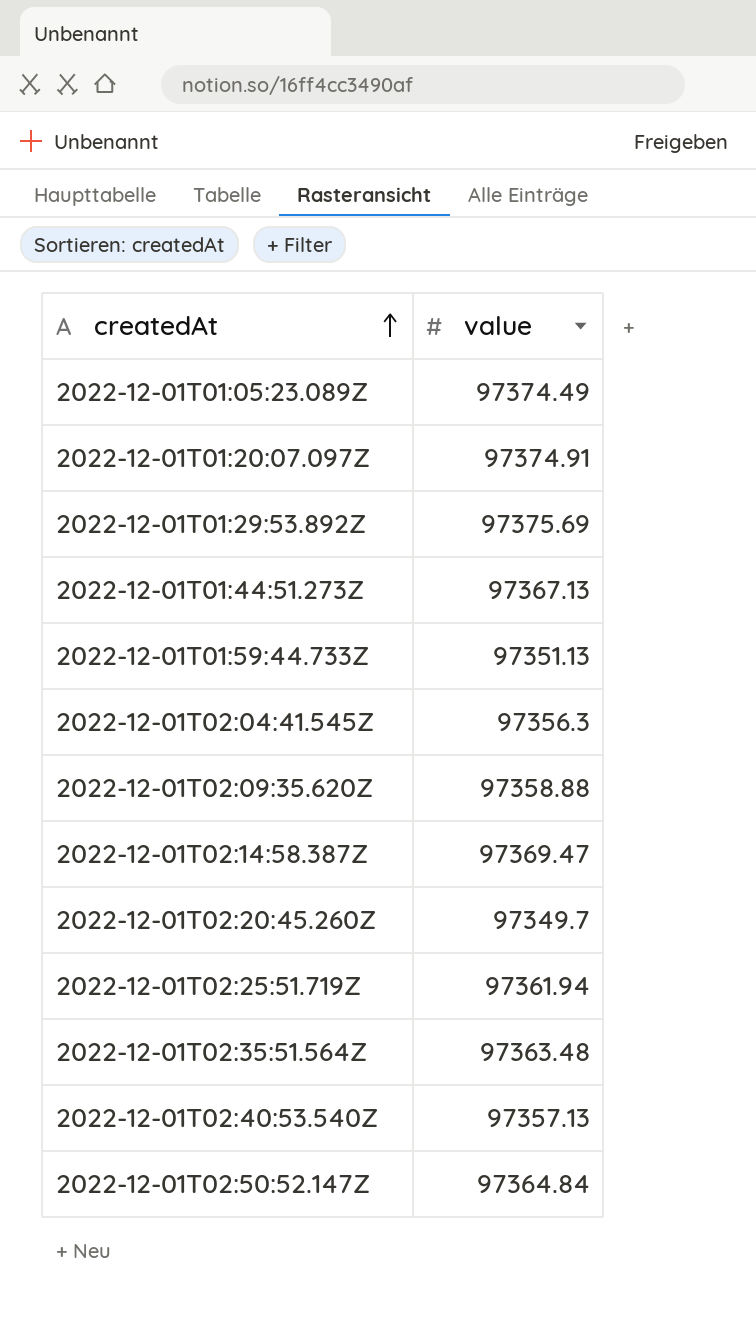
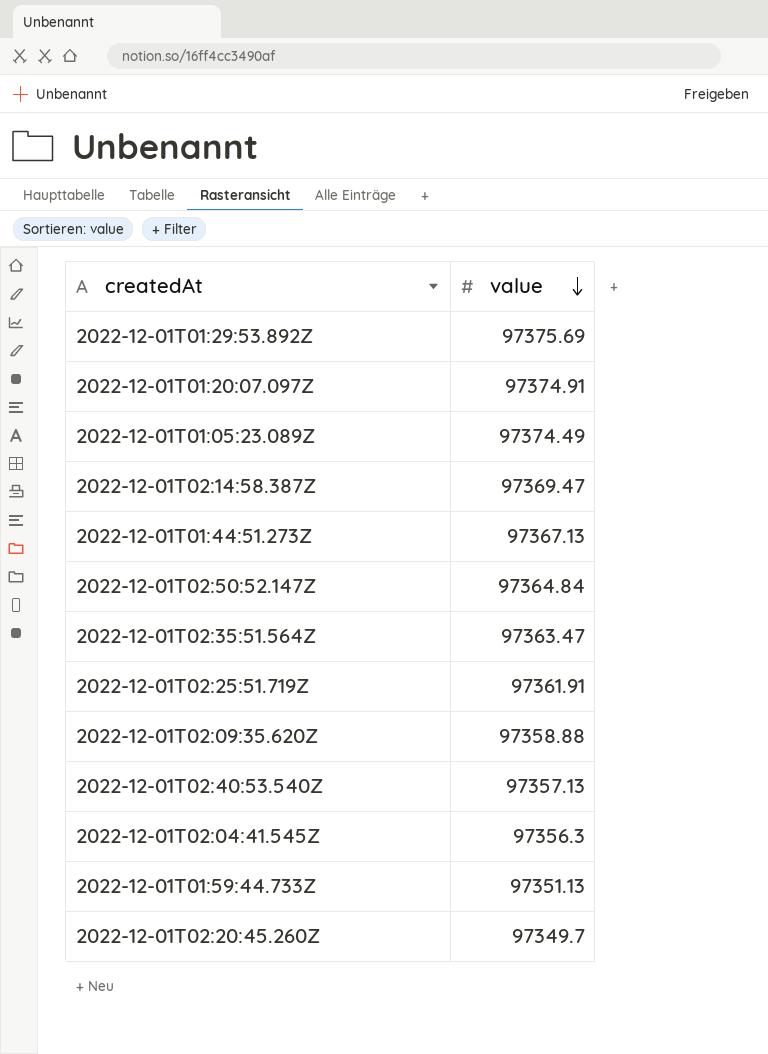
row order: createdAt ascending -> value descending
2022-12-01T02:35:51.564Z | value: 97363.48 -> 97363.47
2022-12-01T02:25:51.719Z | value: 97361.94 -> 97361.91

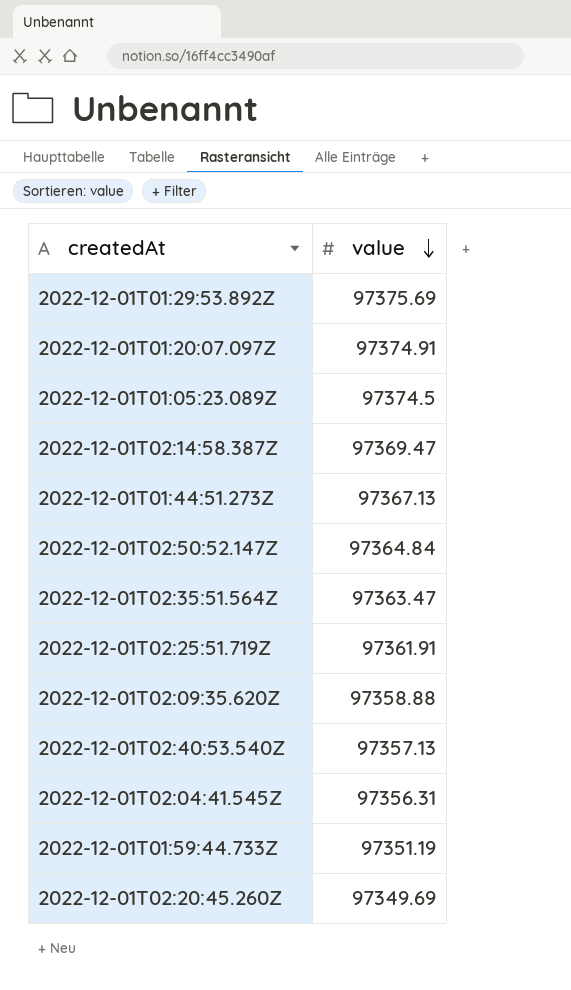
2022-12-01T01:05:23.089Z | value: 97374.49 -> 97374.5
2022-12-01T02:04:41.545Z | value: 97356.3 -> 97356.31
2022-12-01T01:59:44.733Z | value: 97351.13 -> 97351.19
2022-12-01T02:20:45.260Z | value: 97349.7 -> 97349.69

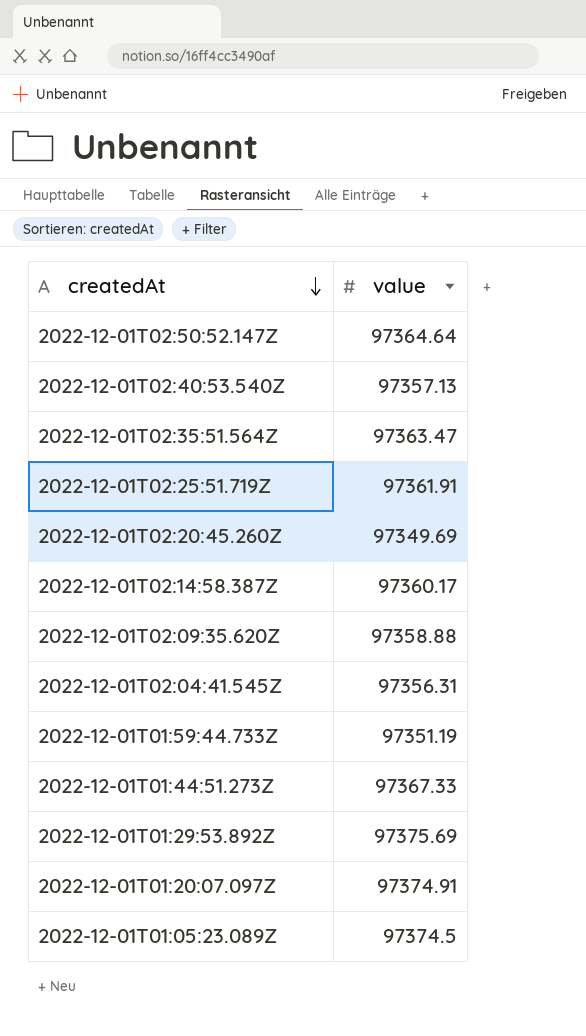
row order: value descending -> createdAt descending
2022-12-01T02:50:52.147Z | value: 97364.84 -> 97364.64
2022-12-01T02:14:58.387Z | value: 97369.47 -> 97360.17
2022-12-01T01:44:51.273Z | value: 97367.13 -> 97367.33

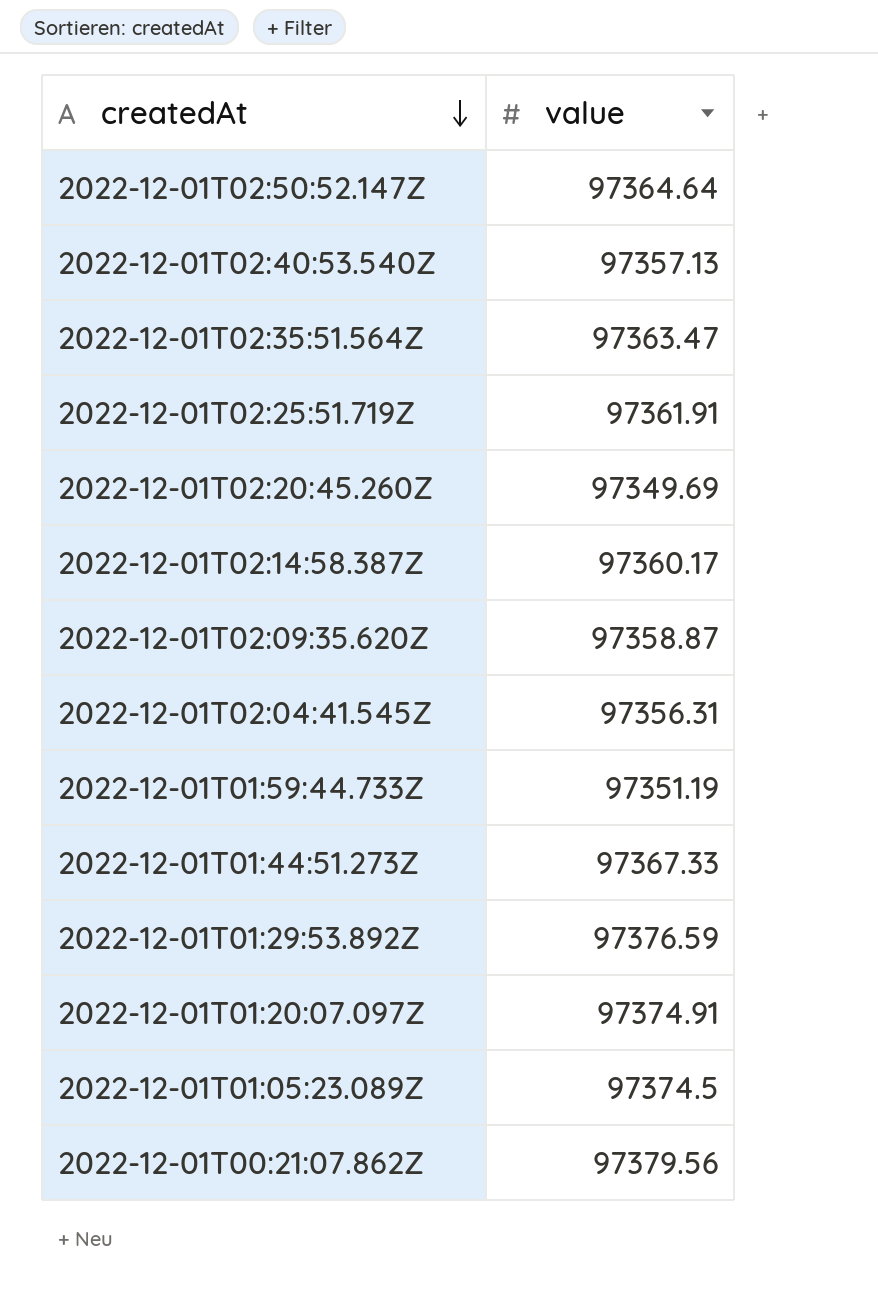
2022-12-01T02:09:35.620Z | value: 97358.88 -> 97358.87
2022-12-01T01:29:53.892Z | value: 97375.69 -> 97376.59
row 2022-12-01T00:21:07.862Z: none -> 97379.56

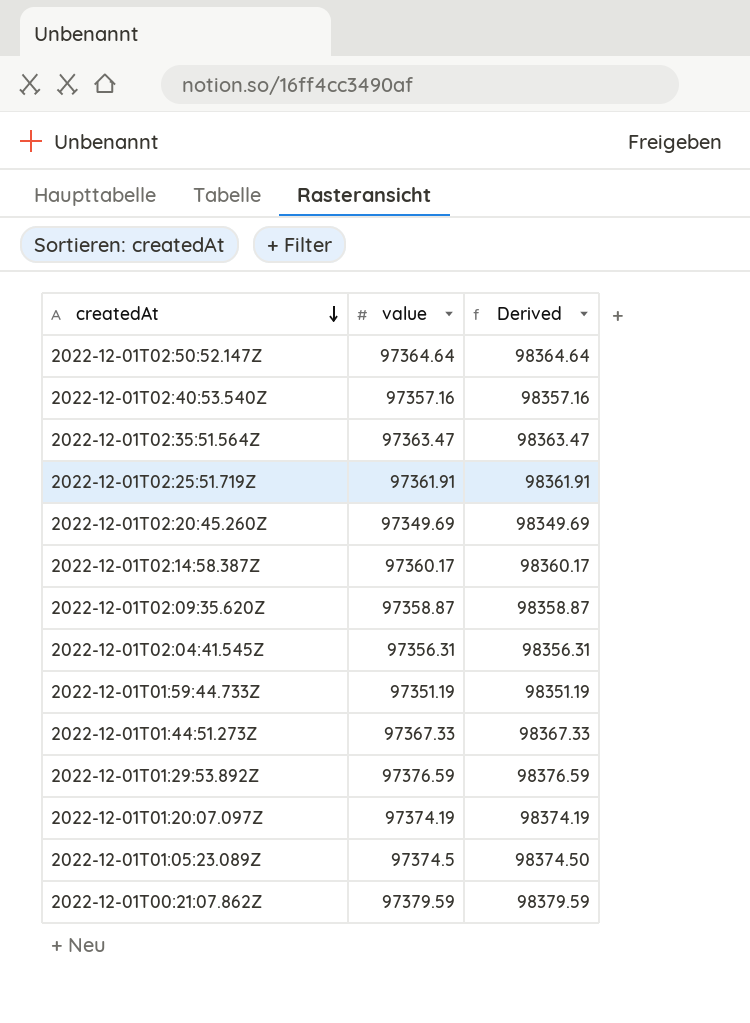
column Derived | formula: none -> [value] + 1000
2022-12-01T02:40:53.540Z | value: 97357.13 -> 97357.16
2022-12-01T01:20:07.097Z | value: 97374.91 -> 97374.19
2022-12-01T00:21:07.862Z | value: 97379.56 -> 97379.59

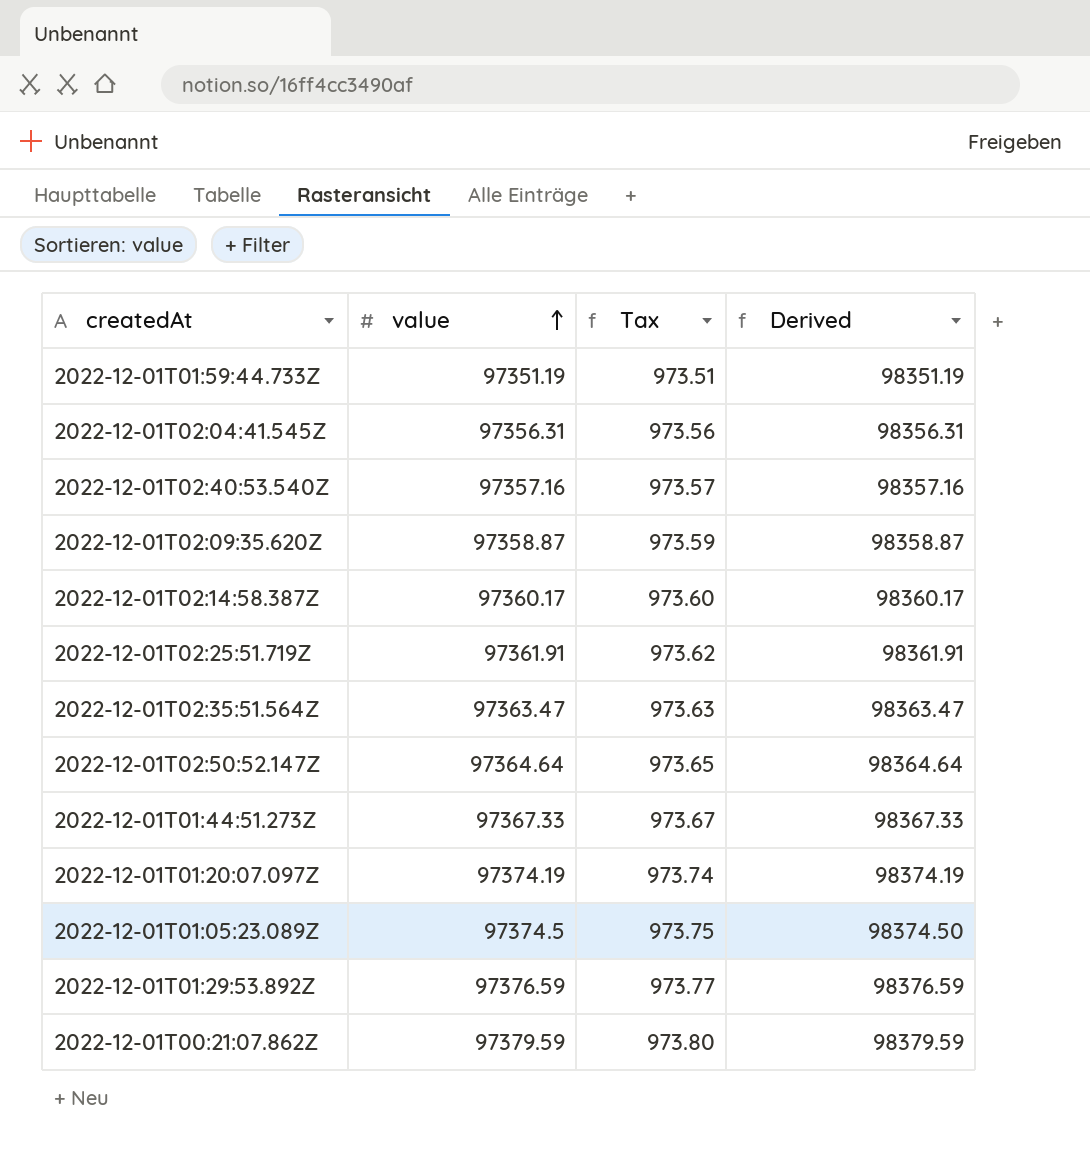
row order: createdAt descending -> value ascending
column Tax | formula: none -> [value] * 0.01
row 2022-12-01T02:20:45.260Z: 97349.69 | 98349.69 -> none

